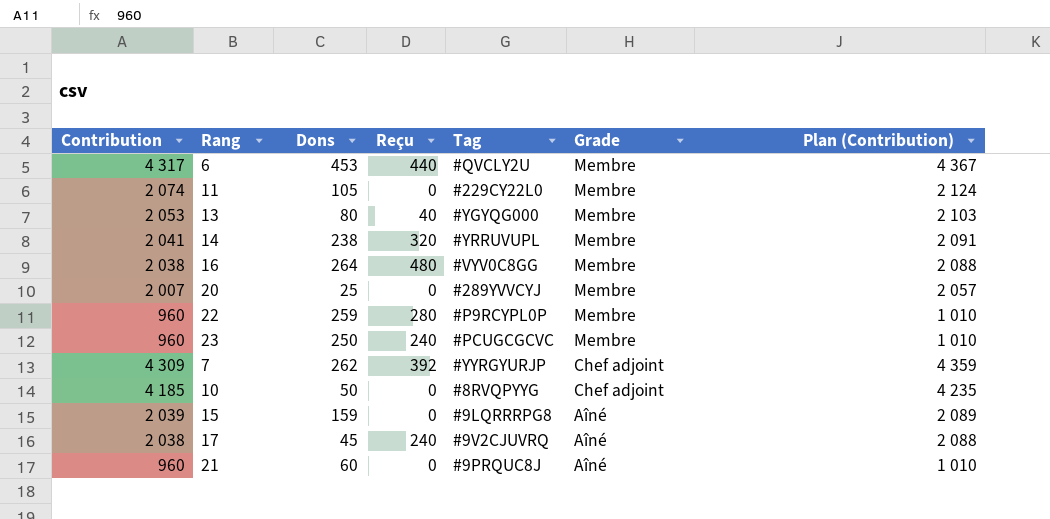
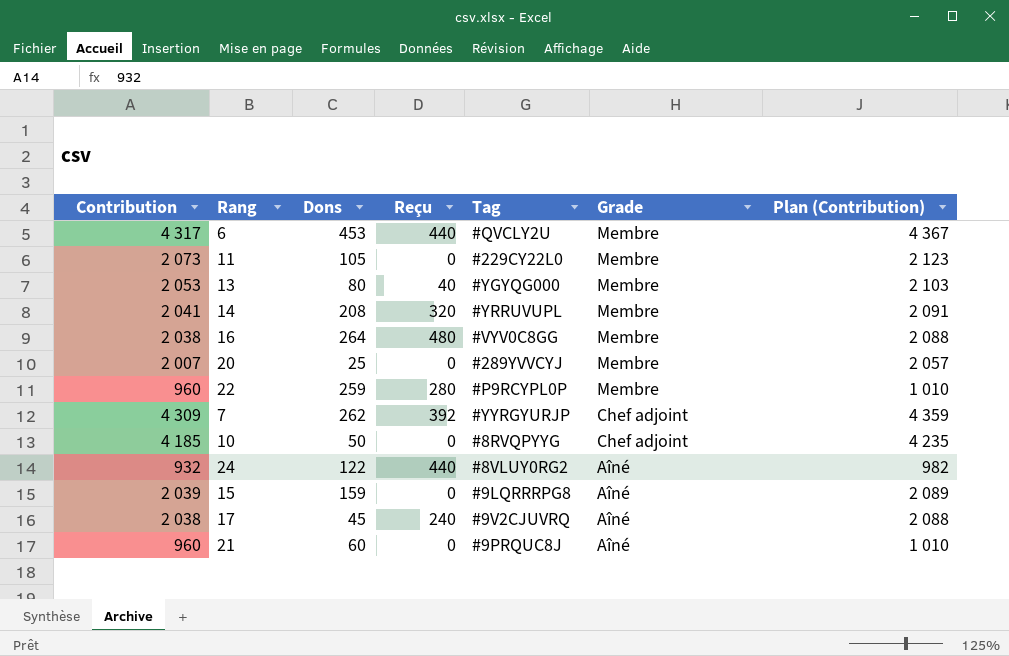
row 23: 960 | 250 | 240 | #PCUGCGCVC | Membre | 1 010 -> none
11 | Contribution: 2 074 -> 2 073
11 | Plan (Contribution): 2 124 -> 2 123
14 | Dons: 238 -> 208
row 24: none -> 932 | 122 | 440 | #8VLUY0RG2 | Aîné | 982

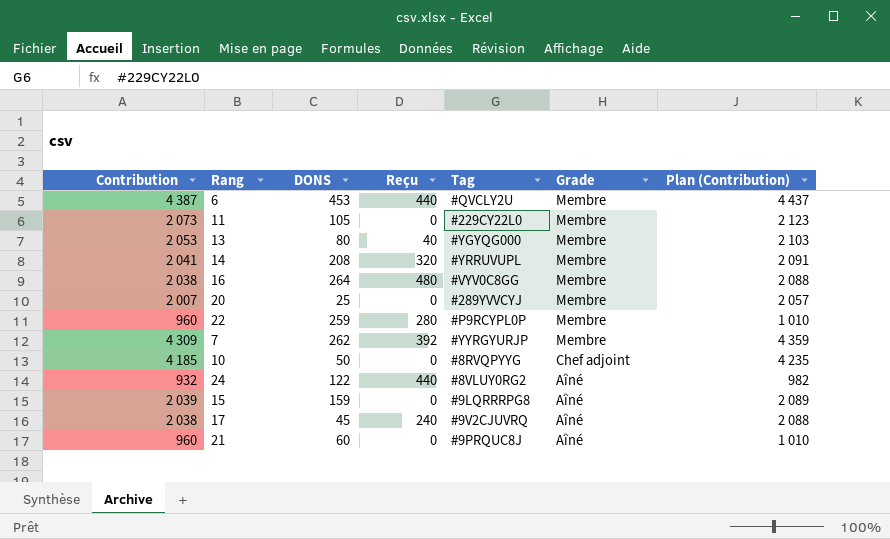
column name: Dons -> DONS
6 | Contribution: 4 317 -> 4 387
6 | Plan (Contribution): 4 367 -> 4 437
7 | Grade: Chef adjoint -> Membre

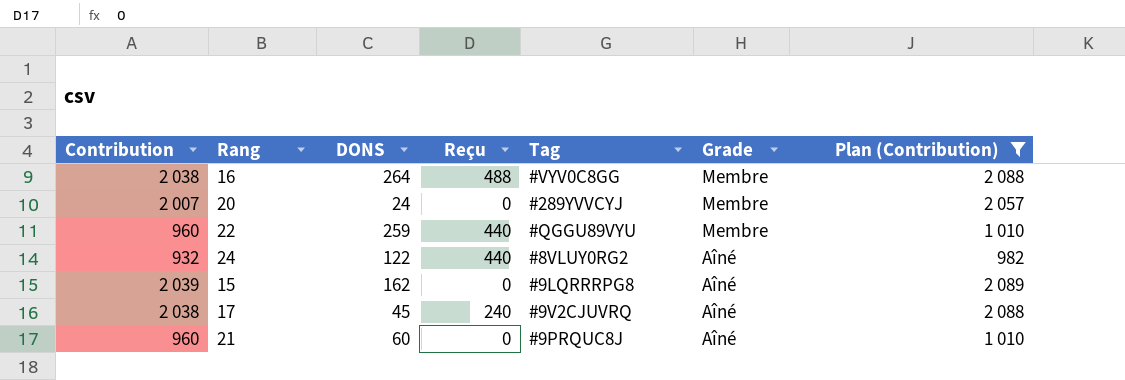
filter: none -> Plan (Contribution) <= 2 089
16 | Reçu: 480 -> 488
20 | DONS: 25 -> 24
22 | Reçu: 280 -> 440
22 | Tag: #P9RCYPL0P -> #QGGU89VYU
15 | DONS: 159 -> 162

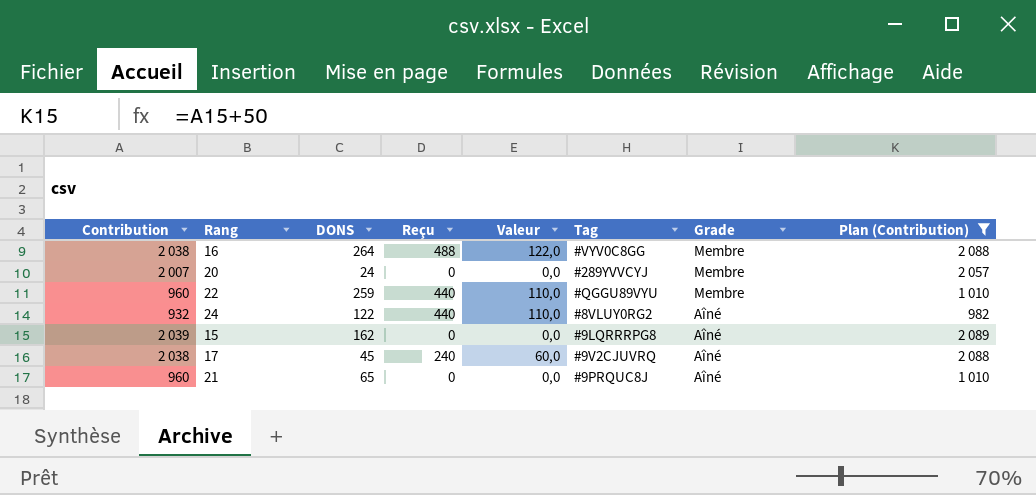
column Valeur | formula: none -> [Reçu] * 0,25
21 | DONS: 60 -> 65

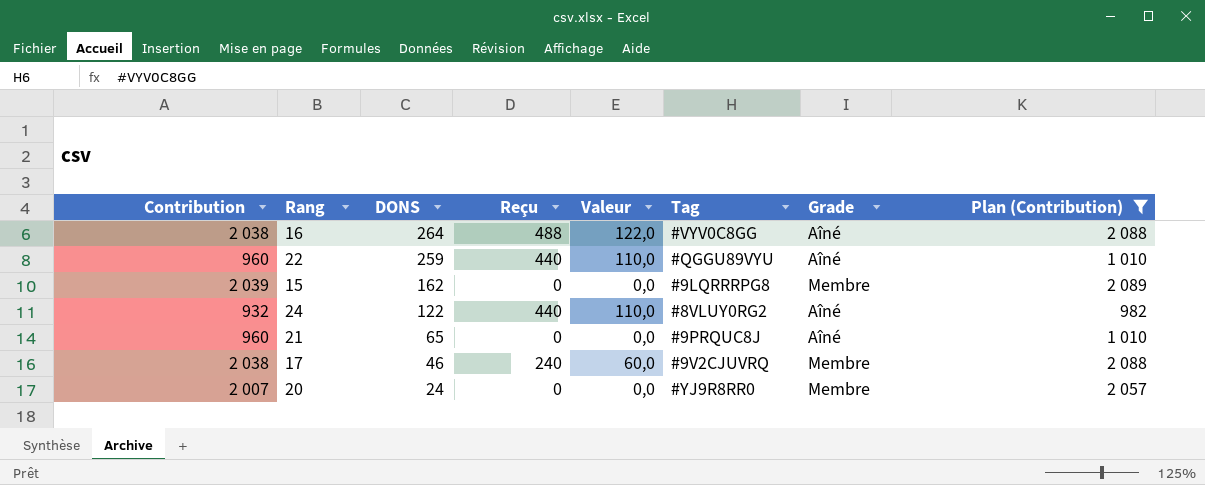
row order: Grade descending -> DONS descending
16 | Grade: Membre -> Aîné
22 | Grade: Membre -> Aîné
15 | Grade: Aîné -> Membre
17 | DONS: 45 -> 46
17 | Grade: Aîné -> Membre
20 | Tag: #289YVVCYJ -> #YJ9R8RR0

